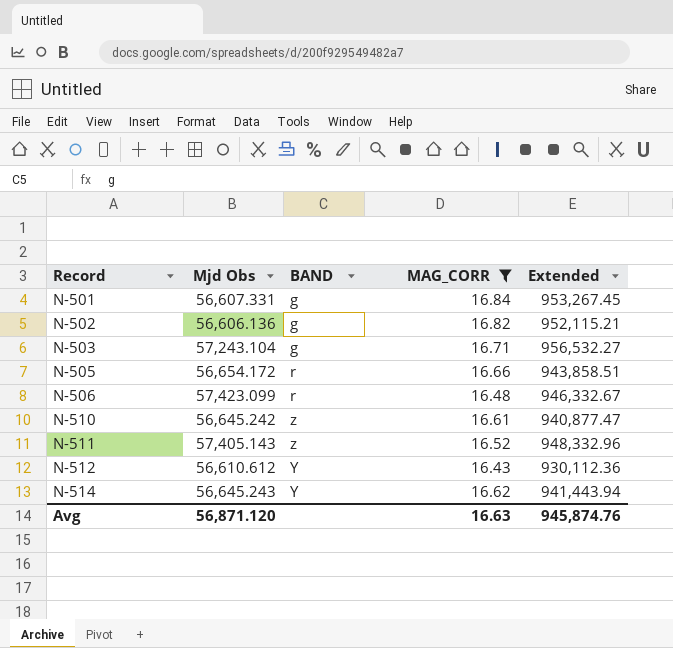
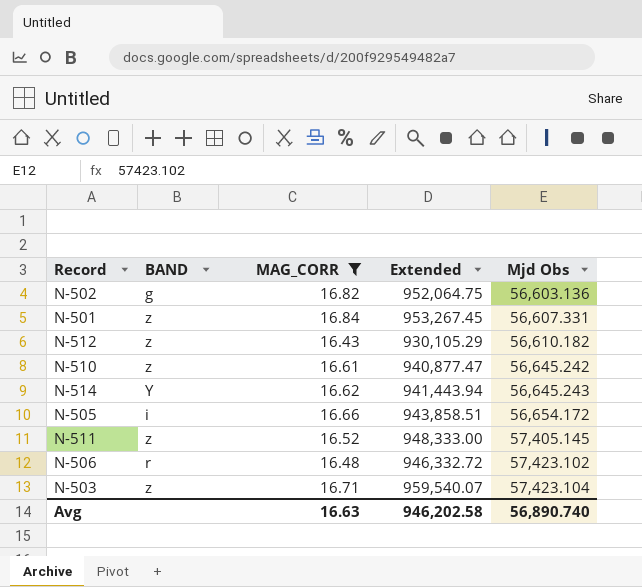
row order: Record ascending -> Mjd Obs ascending
column Mjd Obs | position: 2 -> 5
N-502 | Extended: 952,115.21 -> 952,064.75
N-502 | Mjd Obs: 56,606.136 -> 56,603.136
N-501 | BAND: g -> z
N-512 | BAND: Y -> z
N-512 | Extended: 930,112.36 -> 930,105.29
N-512 | Mjd Obs: 56,610.612 -> 56,610.182
N-505 | BAND: r -> i
N-511 | Extended: 948,332.96 -> 948,333.00
N-511 | Mjd Obs: 57,405.143 -> 57,405.145
N-506 | Extended: 946,332.67 -> 946,332.72
N-506 | Mjd Obs: 57,423.099 -> 57,423.102
N-503 | BAND: g -> z
N-503 | Extended: 956,532.27 -> 959,540.07
N-503 | Mjd Obs: 57,243.104 -> 57,423.104
Avg | Extended: 945,874.76 -> 946,202.58
Avg | Mjd Obs: 56,871.120 -> 56,890.740

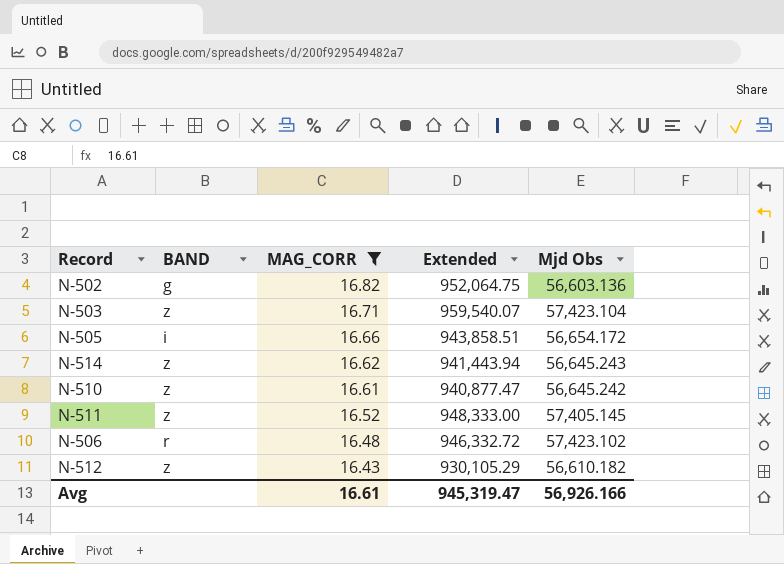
row order: Mjd Obs ascending -> MAG_CORR descending
row N-501: z | 16.84 | 953,267.45 | 56,607.331 -> none
N-514 | BAND: Y -> z
Avg | MAG_CORR: 16.63 -> 16.61
Avg | Extended: 946,202.58 -> 945,319.47
Avg | Mjd Obs: 56,890.740 -> 56,926.166

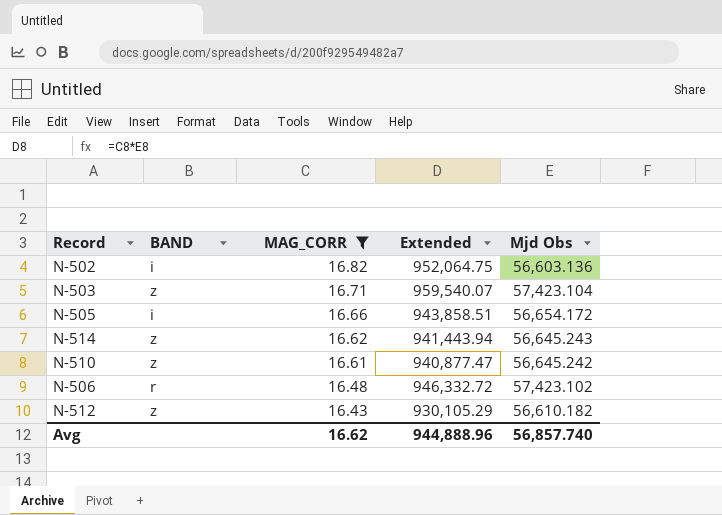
row N-511: z | 16.52 | 948,333.00 | 57,405.145 -> none
N-502 | BAND: g -> i
Avg | MAG_CORR: 16.61 -> 16.62
Avg | Extended: 945,319.47 -> 944,888.96
Avg | Mjd Obs: 56,926.166 -> 56,857.740

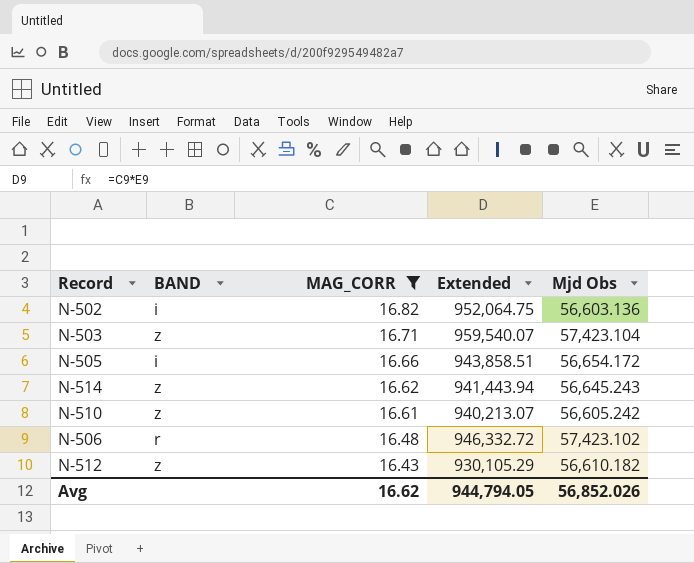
N-510 | Extended: 940,877.47 -> 940,213.07
N-510 | Mjd Obs: 56,645.242 -> 56,605.242
Avg | Extended: 944,888.96 -> 944,794.05
Avg | Mjd Obs: 56,857.740 -> 56,852.026

